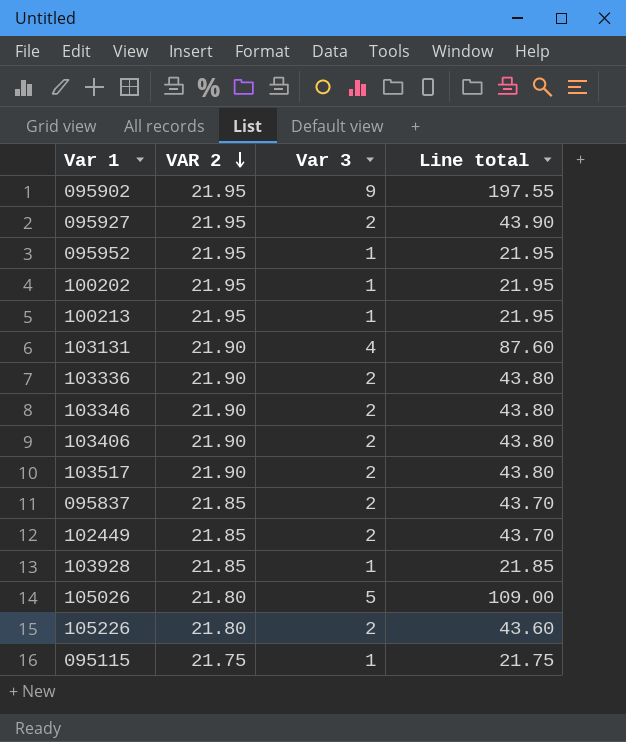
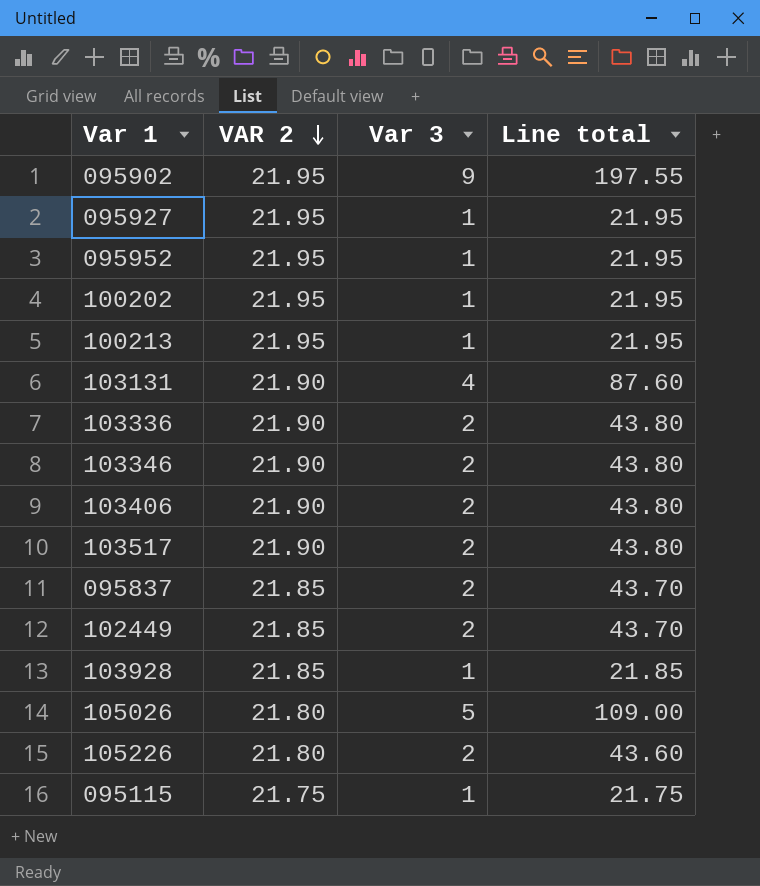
095927 | Var 3: 2 -> 1
095927 | Line total: 43.90 -> 21.95

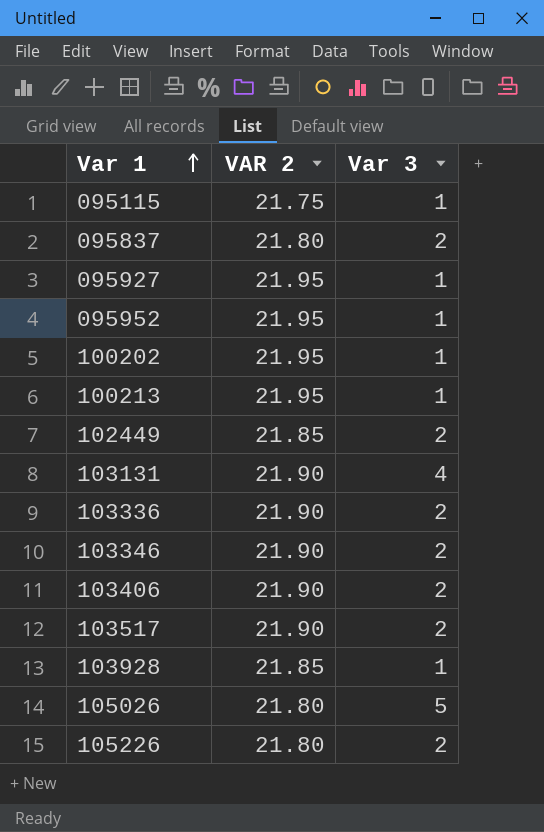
row order: VAR 2 descending -> Var 1 ascending
column Line total | formula: [VAR 2] * [Var 3] -> none
row 095902: 21.95 | 9 | 197.55 -> none
095837 | VAR 2: 21.85 -> 21.80

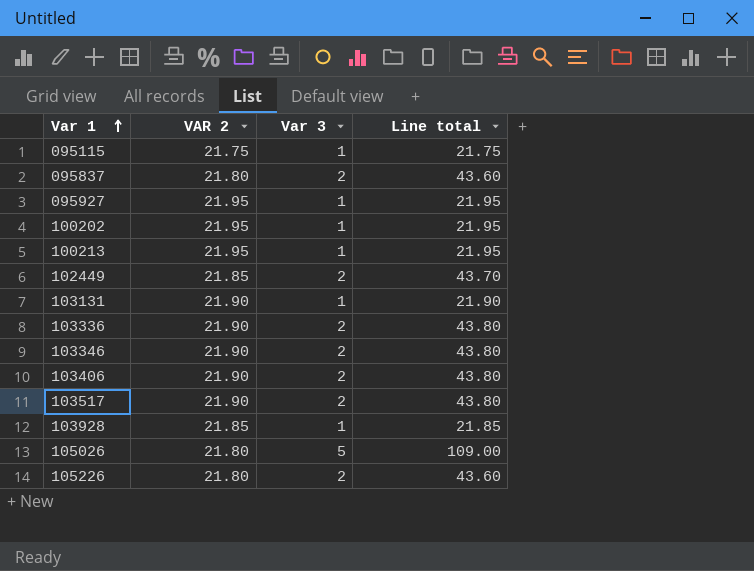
column Line total | formula: none -> [VAR 2] * [Var 3]
row 095952: 21.95 | 1 -> none
103131 | Var 3: 4 -> 1

